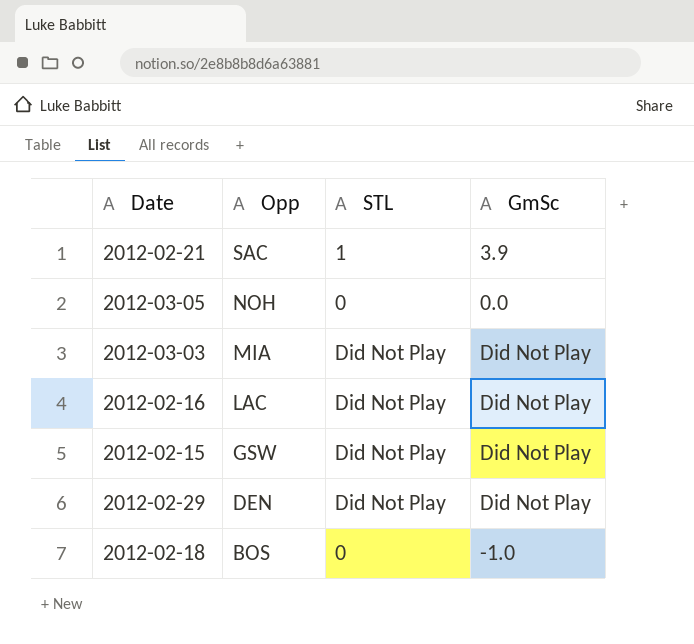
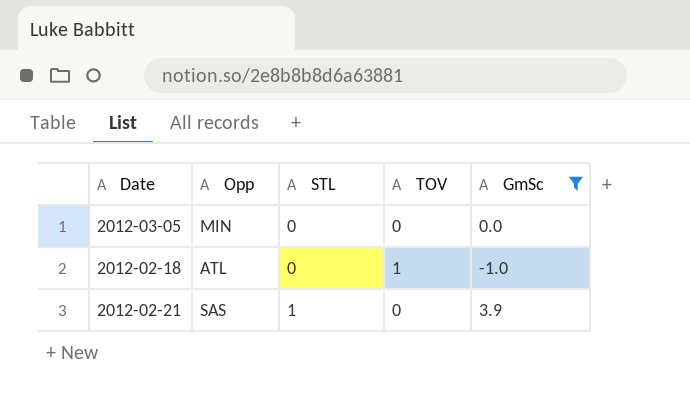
filter: none -> GmSc != Did Not Play
row order: Opp descending -> STL ascending
column TOV | position: none -> 4
2012-03-05 | Opp: NOH -> MIN
2012-02-18 | Opp: BOS -> ATL
2012-02-21 | Opp: SAC -> SAS

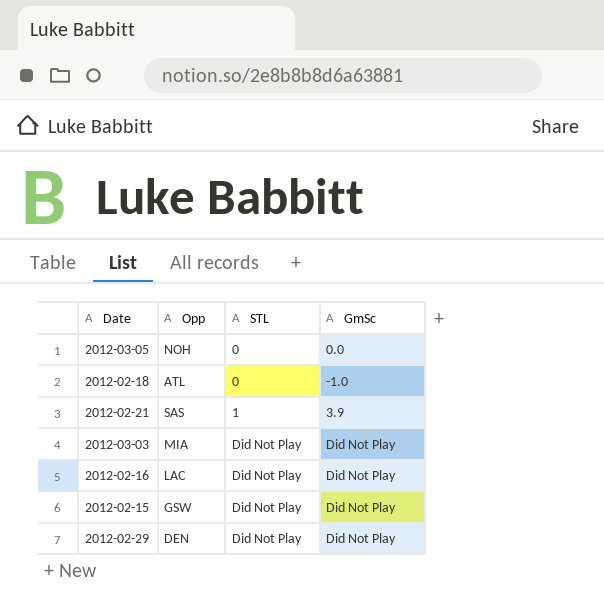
filter: GmSc != Did Not Play -> none
column TOV | position: 4 -> none
2012-03-05 | Opp: MIN -> NOH

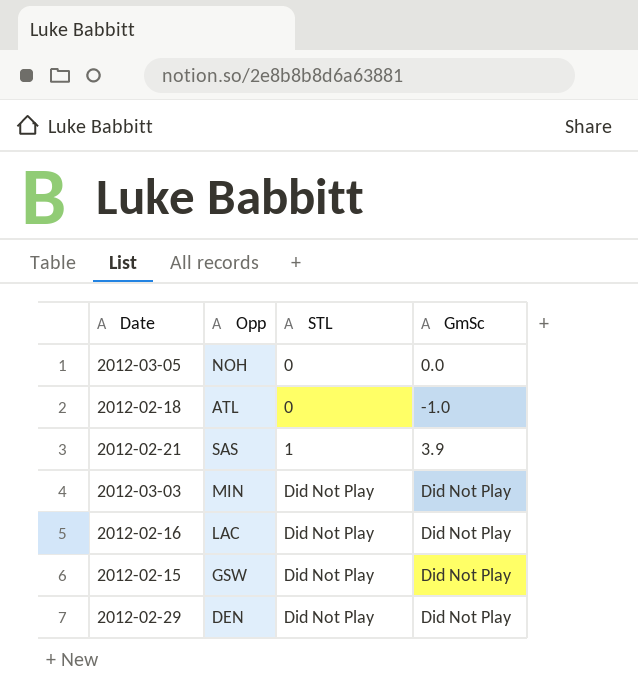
2012-03-03 | Opp: MIA -> MIN

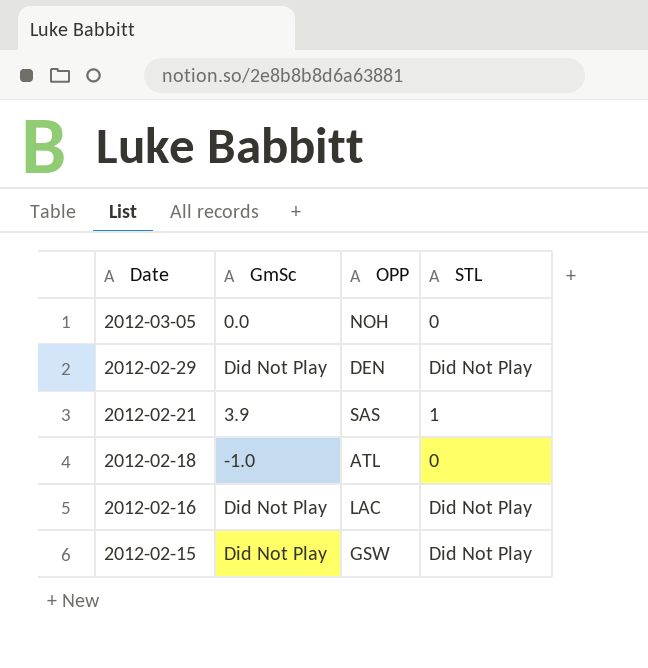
row order: STL ascending -> Date descending
column GmSc | position: 4 -> 2
column name: Opp -> OPP
row 2012-03-03: MIN | Did Not Play | Did Not Play -> none

